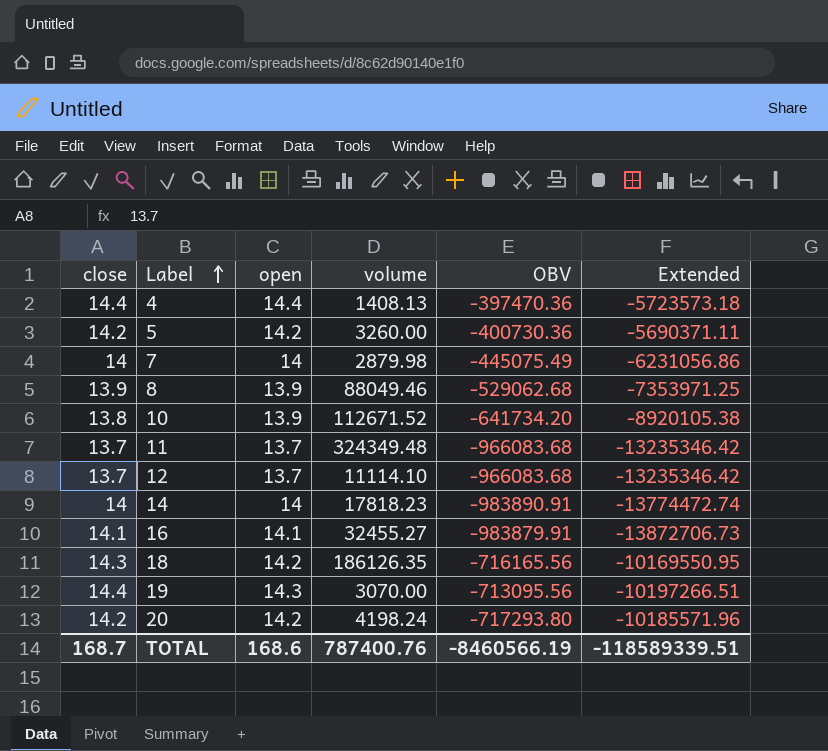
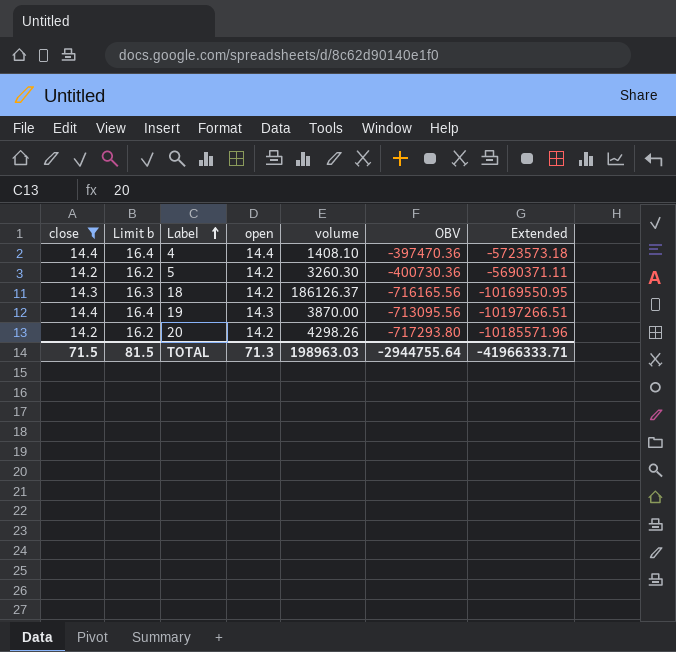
filter: none -> close >= 14.2
column Limit b | formula: none -> [close] + 2
4 | volume: 1408.13 -> 1408.10
5 | volume: 3260.00 -> 3260.30
18 | volume: 186126.35 -> 186126.37
19 | volume: 3070.00 -> 3870.00
20 | volume: 4198.24 -> 4298.26
TOTAL | close: 168.7 -> 71.5
TOTAL | open: 168.6 -> 71.3
TOTAL | volume: 787400.76 -> 198963.03
TOTAL | OBV: -8460566.19 -> -2944755.64
TOTAL | Extended: -118589339.51 -> -41966333.71

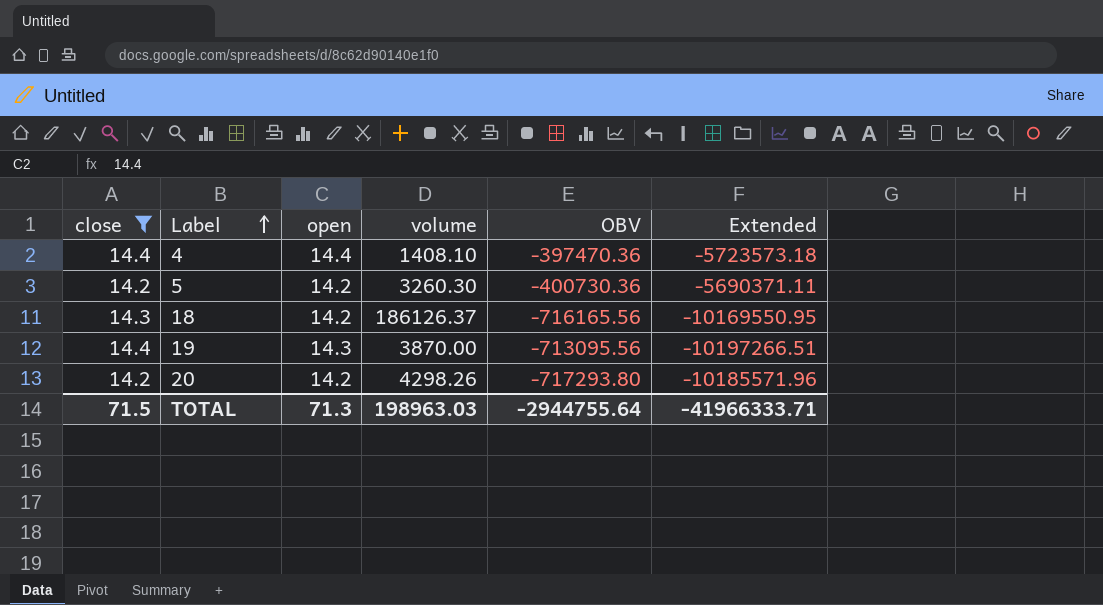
column Limit b | formula: [close] + 2 -> none

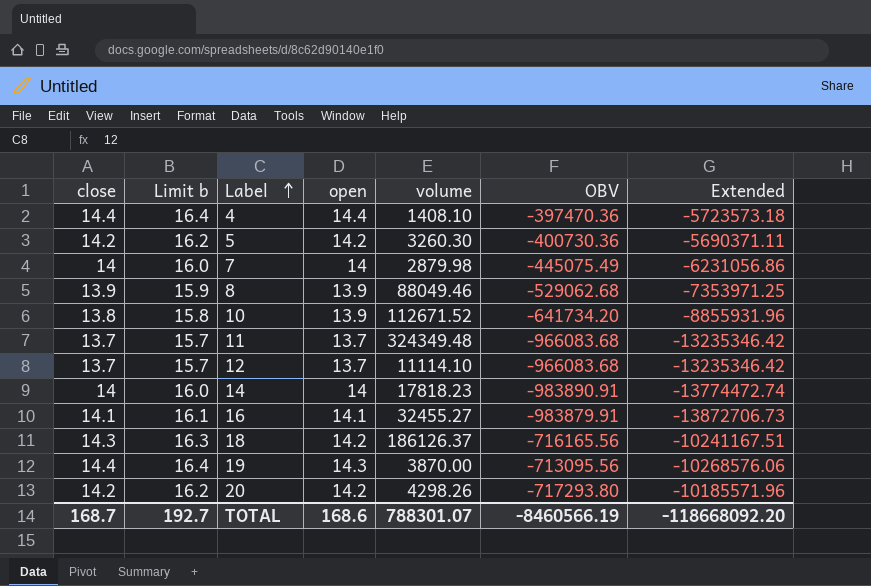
filter: close >= 14.2 -> none
column Limit b | formula: none -> [close] + 2
column Extended | formula: [open] * [OBV] -> [close] * [OBV]
TOTAL | close: 71.5 -> 168.7
TOTAL | open: 71.3 -> 168.6
TOTAL | volume: 198963.03 -> 788301.07
TOTAL | OBV: -2944755.64 -> -8460566.19
TOTAL | Extended: -41966333.71 -> -118668092.20

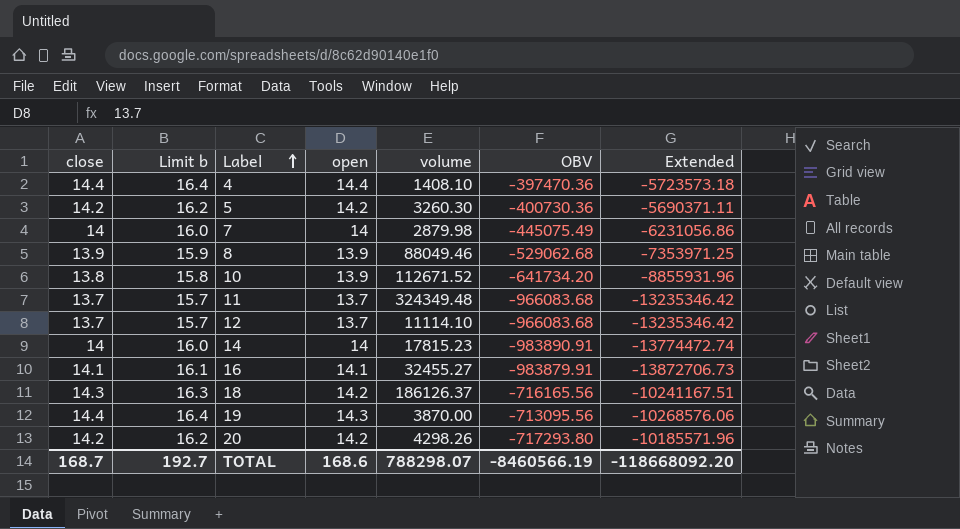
14 | volume: 17818.23 -> 17815.23
TOTAL | volume: 788301.07 -> 788298.07

